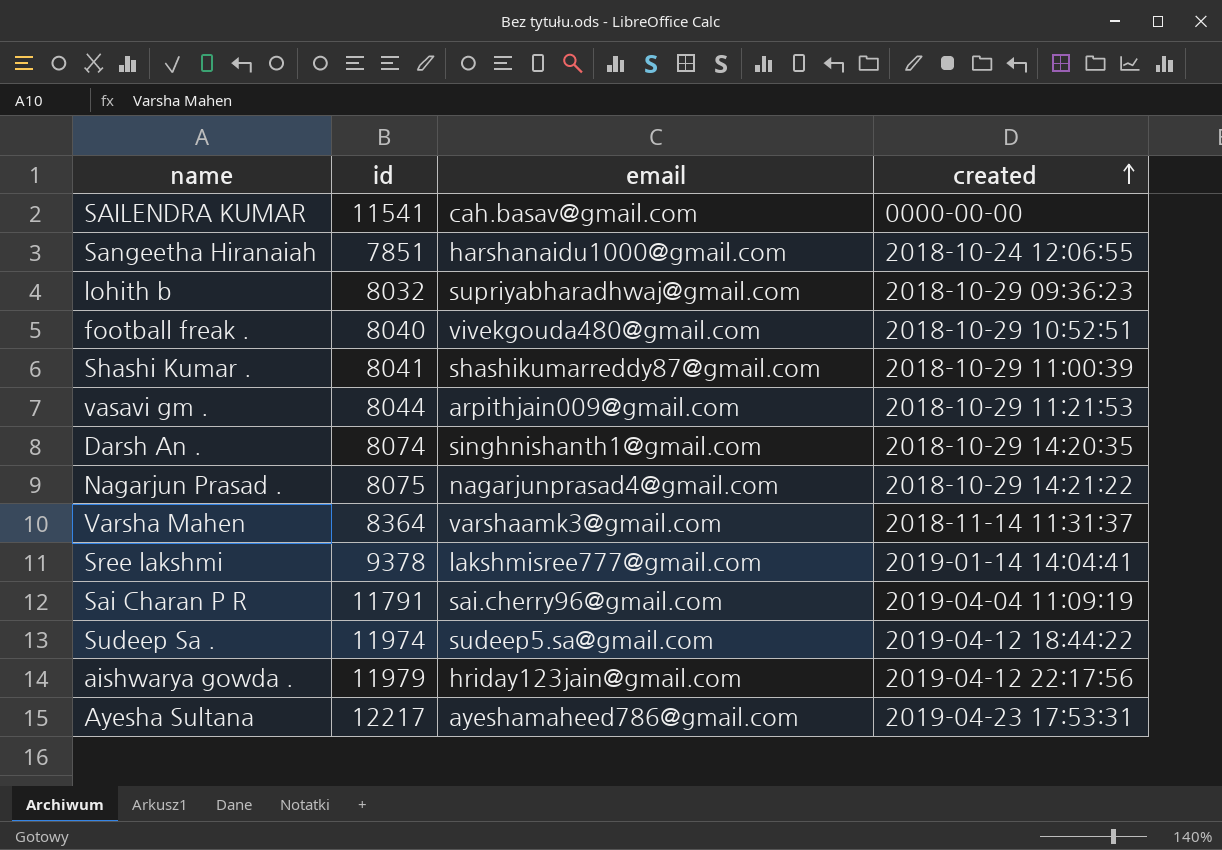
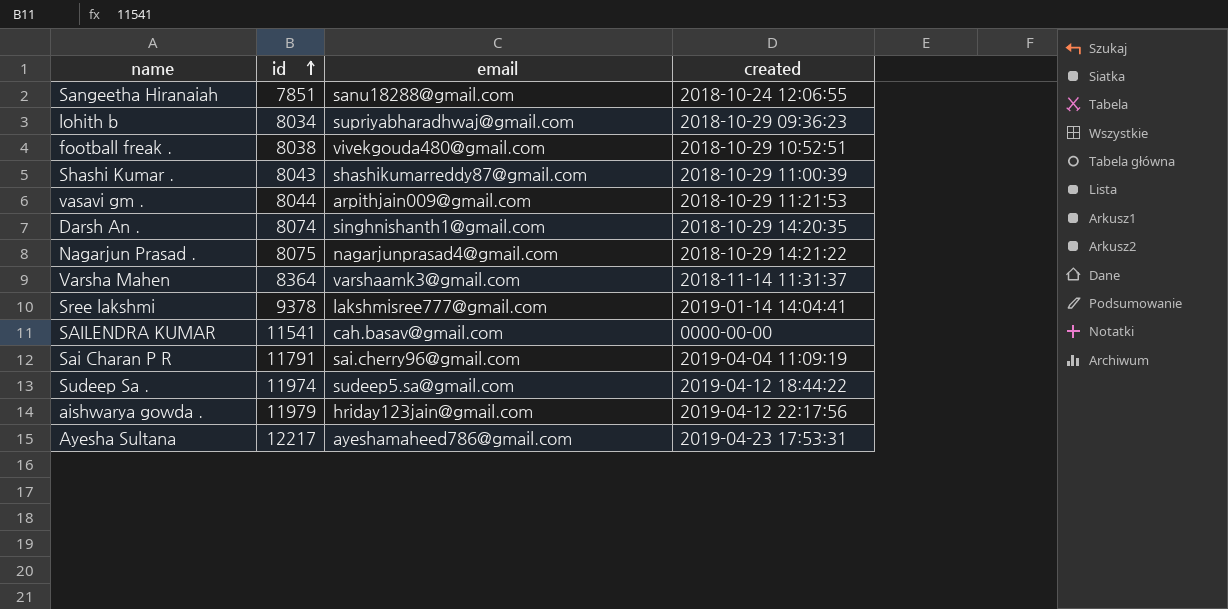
row order: created ascending -> id ascending
Sangeetha Hiranaiah | email: harshanaidu1000@gmail.com -> sanu18288@gmail.com
lohith b | id: 8032 -> 8034
football freak . | id: 8040 -> 8038
Shashi Kumar . | id: 8041 -> 8043

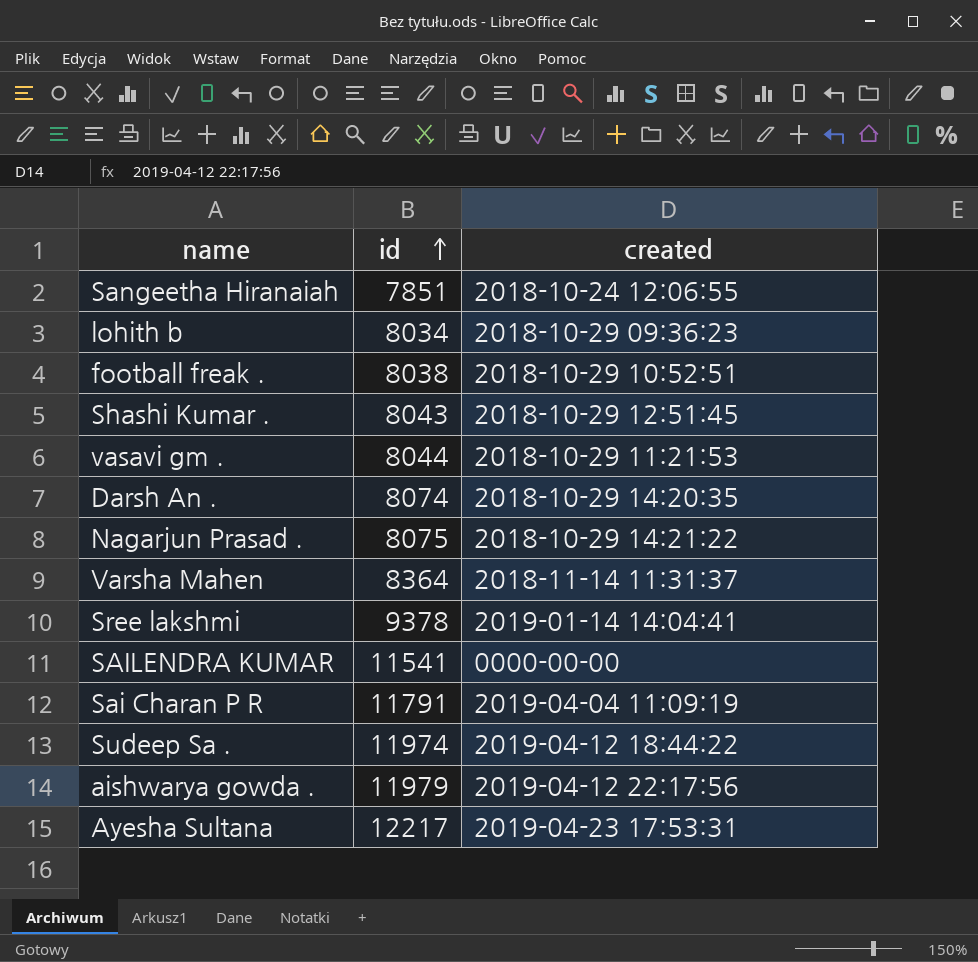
column email | position: 3 -> none
Shashi Kumar . | created: 2018-10-29 11:00:39 -> 2018-10-29 12:51:45

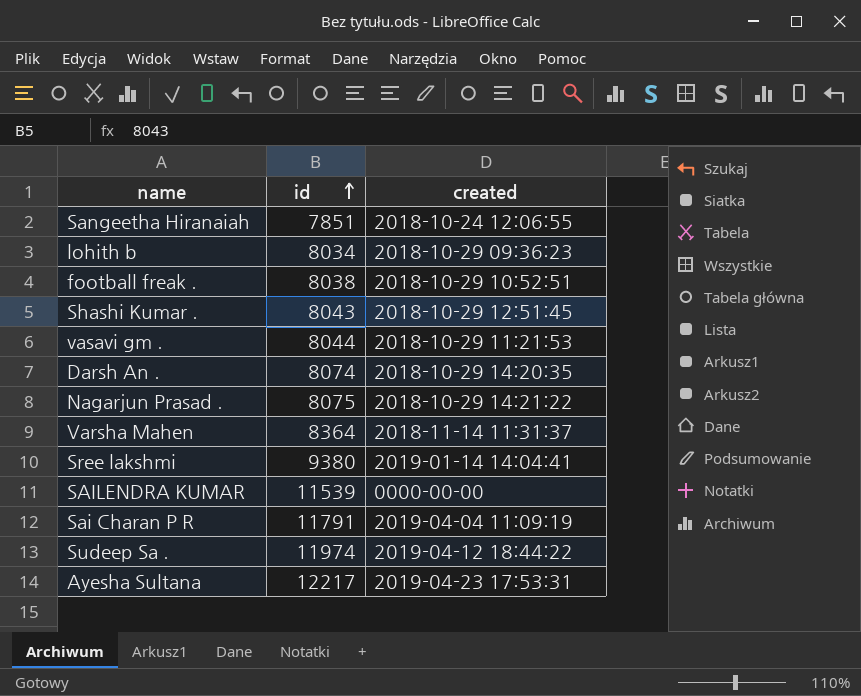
row aishwarya gowda .: 11979 | 2019-04-12 22:17:56 -> none
Sree lakshmi | id: 9378 -> 9380
SAILENDRA KUMAR | id: 11541 -> 11539

